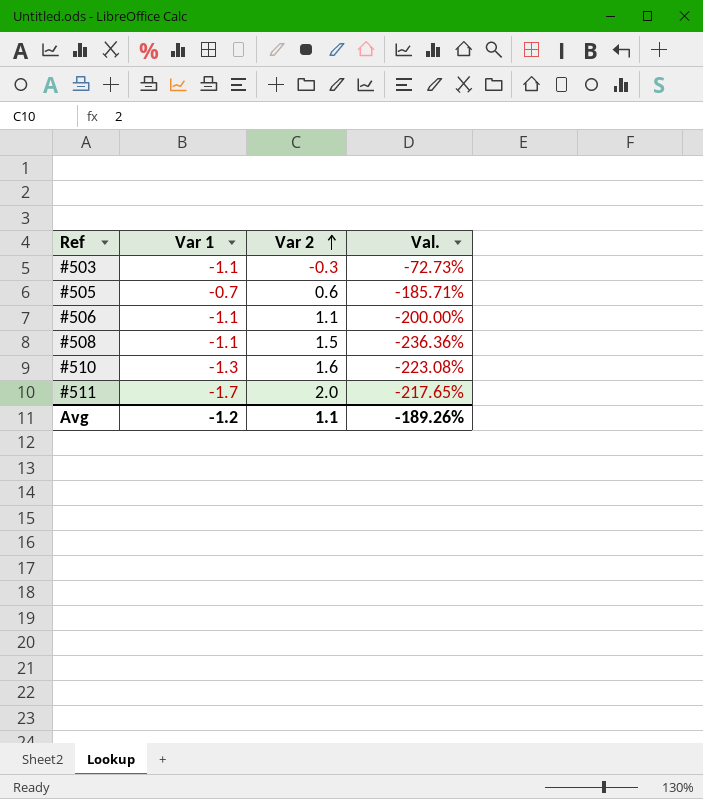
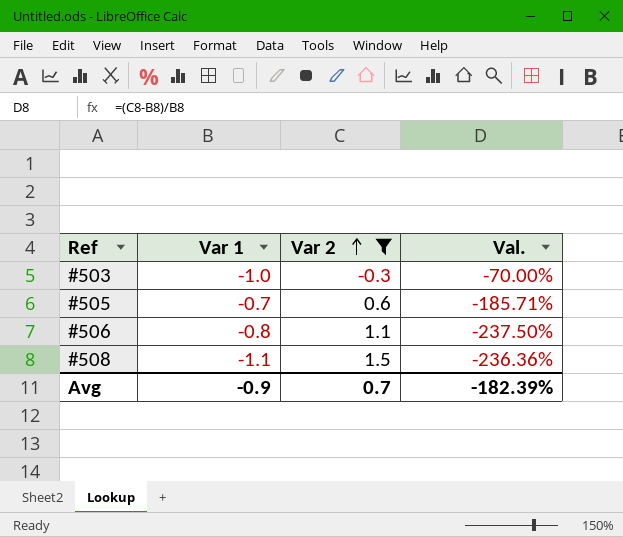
filter: none -> Var 2 <= 1.5
#503 | Var 1: -1.1 -> -1.0
#503 | Val.: -72.73% -> -70.00%
#506 | Var 1: -1.1 -> -0.8
#506 | Val.: -200.00% -> -237.50%
Avg | Var 1: -1.2 -> -0.9
Avg | Var 2: 1.1 -> 0.7
Avg | Val.: -189.26% -> -182.39%

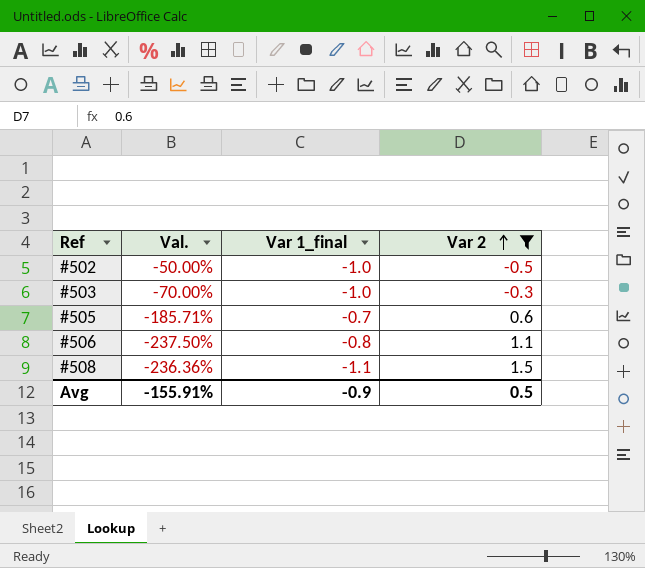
column Val. | position: 4 -> 2
column name: Var 1 -> Var 1_final
row #502: none -> -50.00% | -1.0 | -0.5
Avg | Val.: -182.39% -> -155.91%
Avg | Var 2: 0.7 -> 0.5

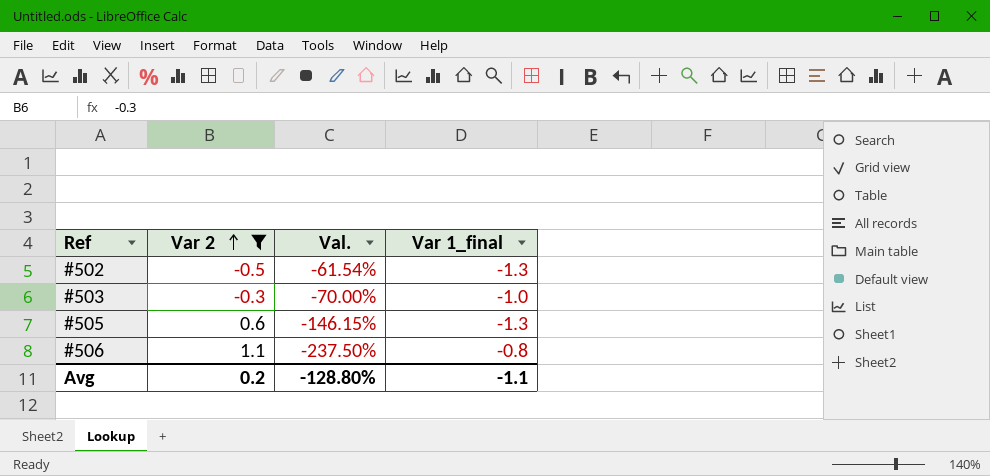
column Var 2 | position: 4 -> 2
row #508: -236.36% | -1.1 | 1.5 -> none
#502 | Val.: -50.00% -> -61.54%
#502 | Var 1_final: -1.0 -> -1.3
#505 | Val.: -185.71% -> -146.15%
#505 | Var 1_final: -0.7 -> -1.3
Avg | Var 2: 0.5 -> 0.2
Avg | Val.: -155.91% -> -128.80%
Avg | Var 1_final: -0.9 -> -1.1

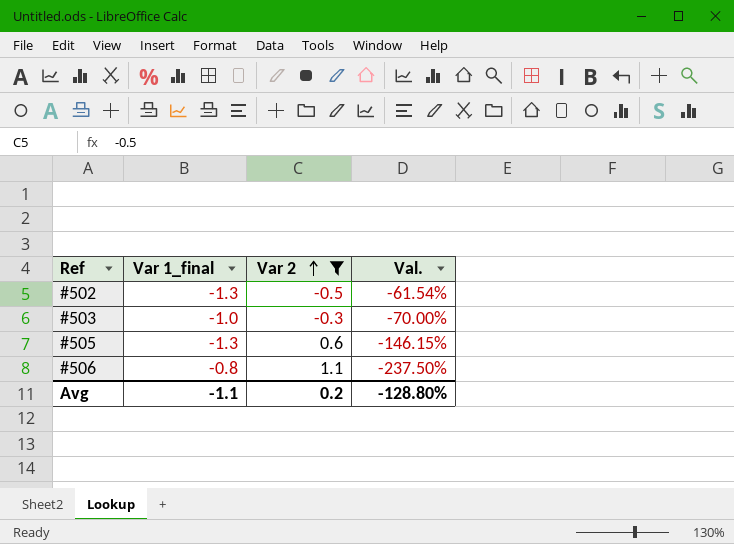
column Var 1_final | position: 4 -> 2

